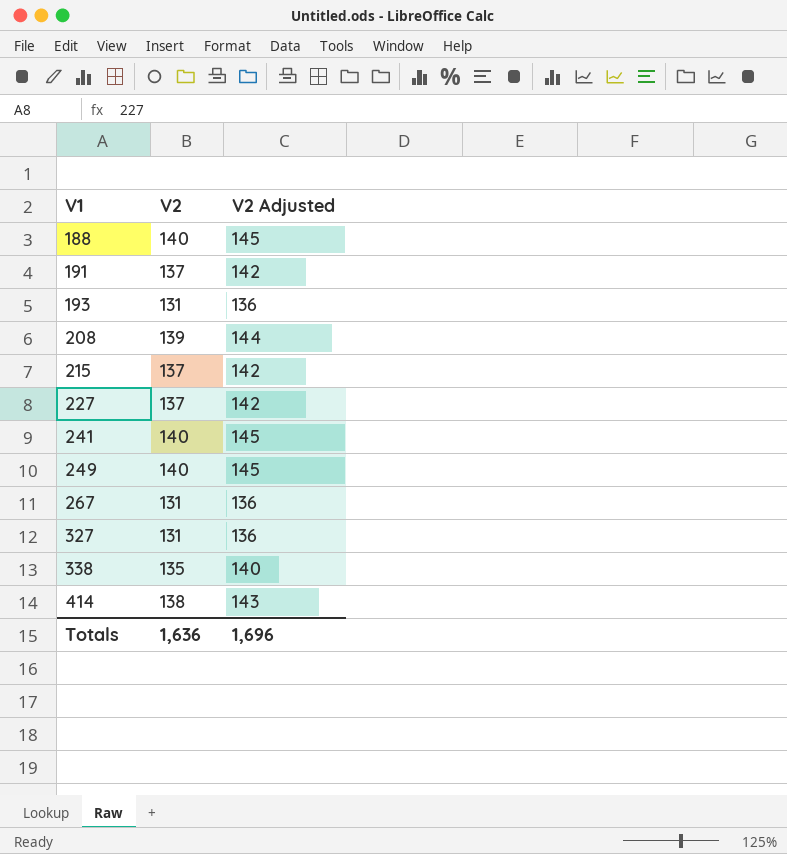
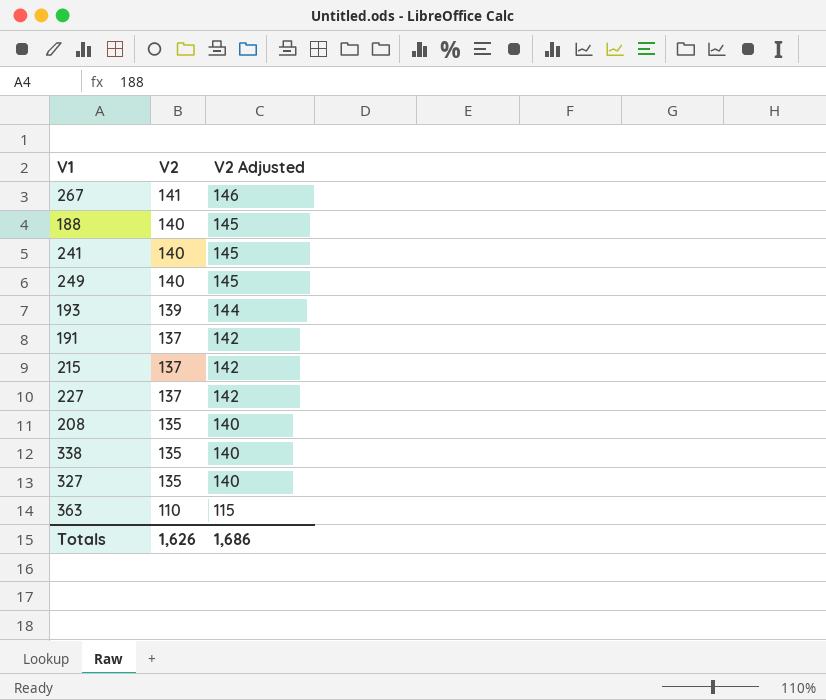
row order: V1 ascending -> V2 descending
row 414: 138 | 143 -> none
267 | V2: 131 -> 141
267 | V2 Adjusted: 136 -> 146
193 | V2: 131 -> 139
193 | V2 Adjusted: 136 -> 144
208 | V2: 139 -> 135
208 | V2 Adjusted: 144 -> 140
327 | V2: 131 -> 135
327 | V2 Adjusted: 136 -> 140
row 363: none -> 110 | 115
Totals | V2: 1,636 -> 1,626
Totals | V2 Adjusted: 1,696 -> 1,686

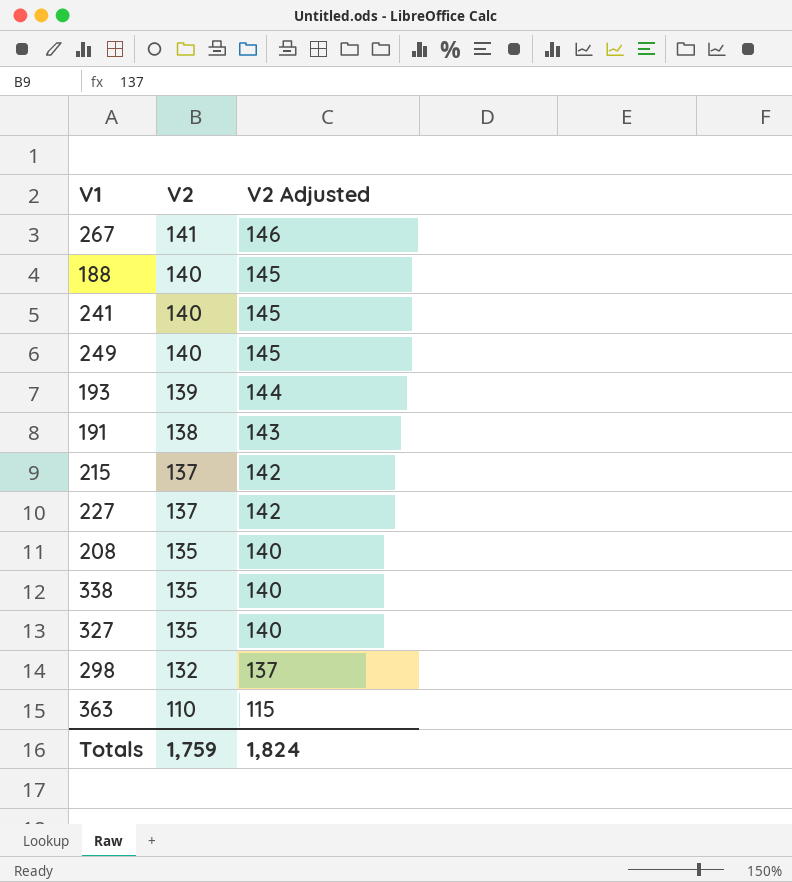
191 | V2: 137 -> 138
191 | V2 Adjusted: 142 -> 143
row 298: none -> 132 | 137
Totals | V2: 1,626 -> 1,759
Totals | V2 Adjusted: 1,686 -> 1,824

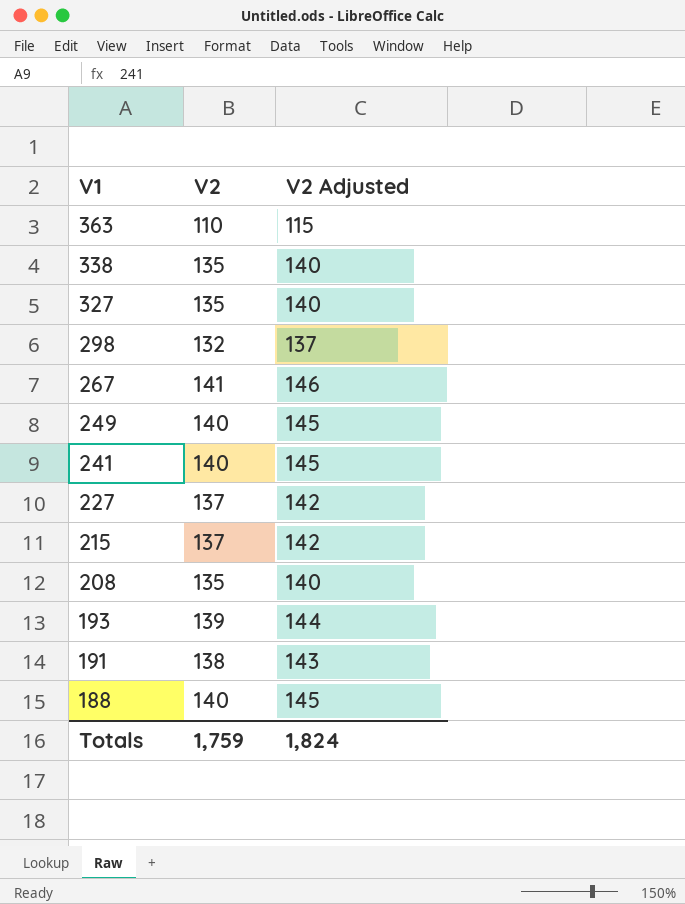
row order: V2 descending -> V1 descending

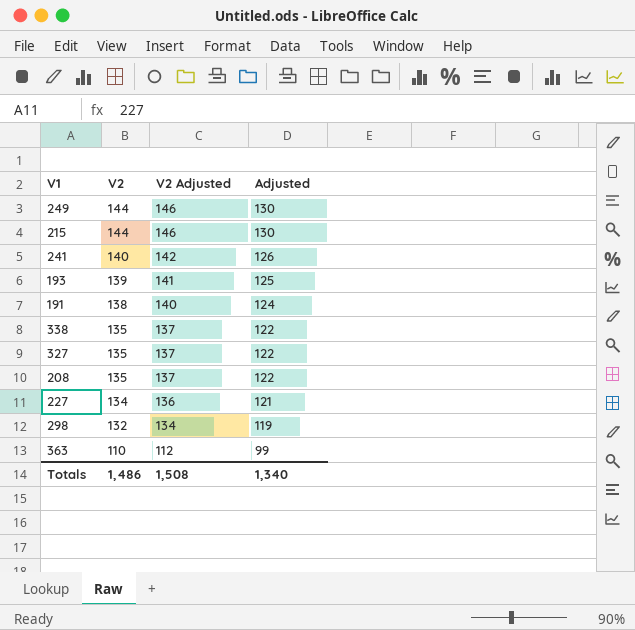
row order: V1 descending -> V2 descending
column V2 Adjusted | formula: [V2] + 5 -> [V2] + 2
column Adjusted | formula: none -> [V2] * 0.9
row 267: 141 | 146 -> none
row 188: 140 | 145 -> none
249 | V2: 140 -> 144
215 | V2: 137 -> 144
227 | V2: 137 -> 134
Totals | V2: 1,759 -> 1,486
Totals | V2 Adjusted: 1,824 -> 1,508

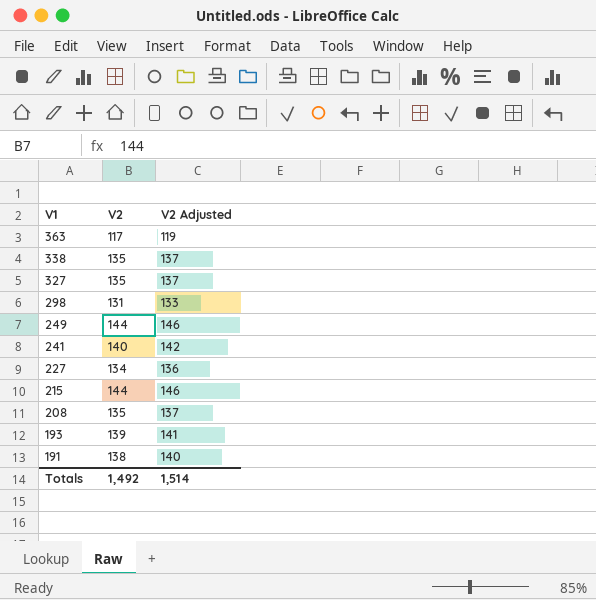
row order: V2 descending -> V1 descending
column Adjusted | formula: [V2] * 0.9 -> none
363 | V2: 110 -> 117
363 | V2 Adjusted: 112 -> 119
298 | V2: 132 -> 131
298 | V2 Adjusted: 134 -> 133
Totals | V2: 1,486 -> 1,492
Totals | V2 Adjusted: 1,508 -> 1,514

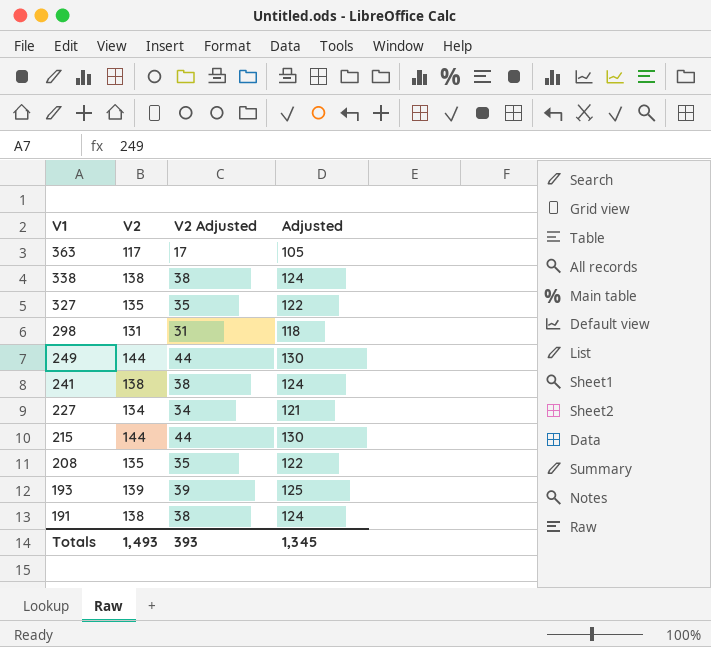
column V2 Adjusted | formula: [V2] + 2 -> [V2] - 100
column Adjusted | formula: none -> [V2] * 0.9
338 | V2: 135 -> 138
241 | V2: 140 -> 138
Totals | V2: 1,492 -> 1,493
Totals | V2 Adjusted: 1,514 -> 393

